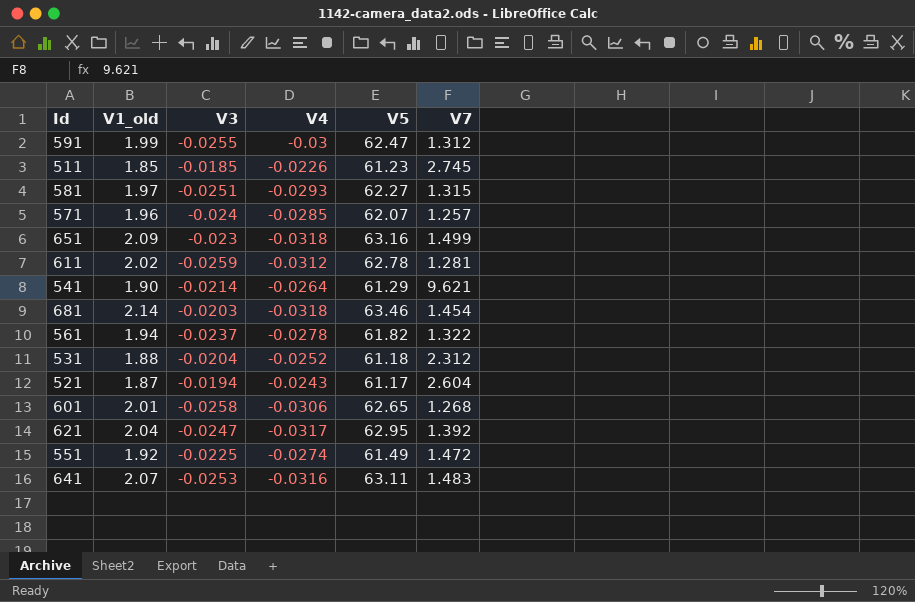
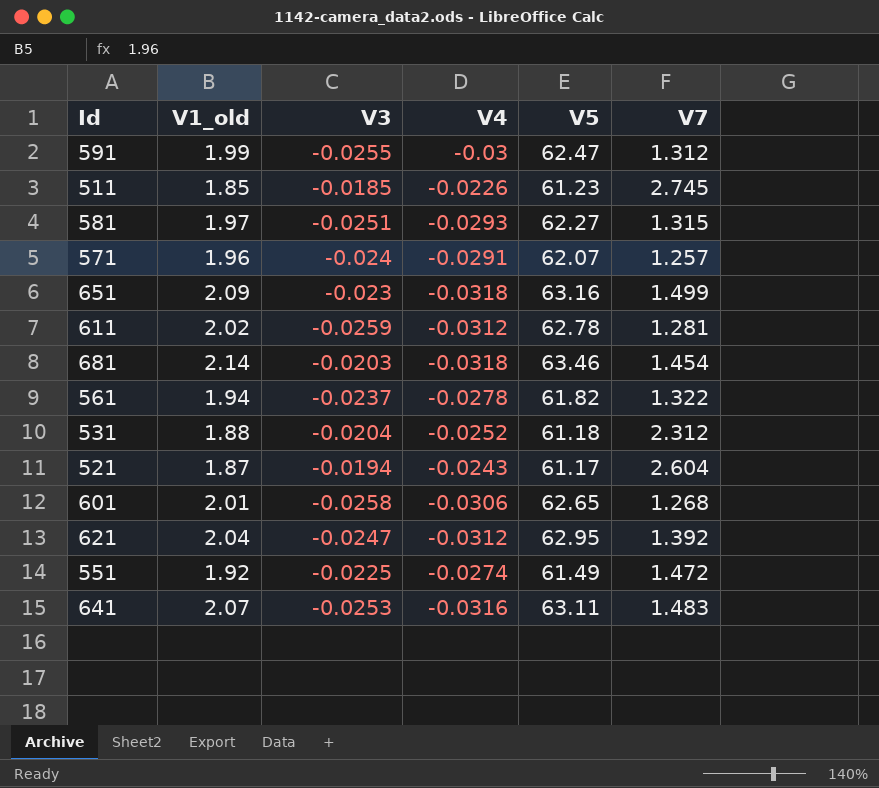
row 541: 1.90 | -0.0214 | -0.0264 | 61.29 | 9.621 -> none
571 | V4: -0.0285 -> -0.0291
621 | V4: -0.0317 -> -0.0312

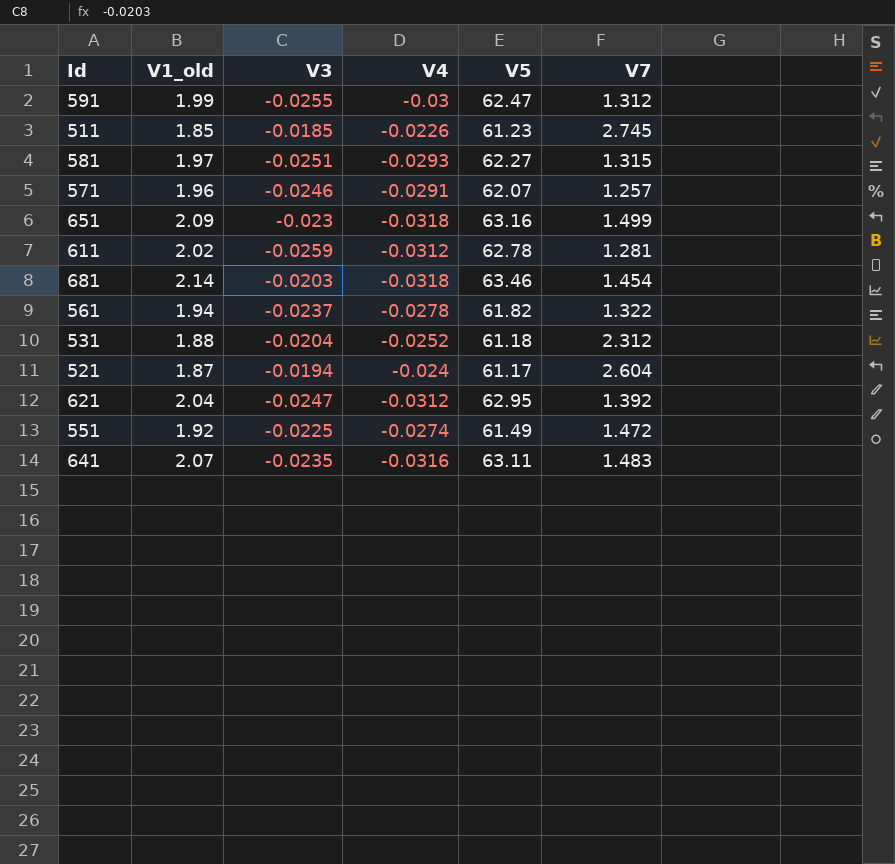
row 601: 2.01 | -0.0258 | -0.0306 | 62.65 | 1.268 -> none
571 | V3: -0.024 -> -0.0246
521 | V4: -0.0243 -> -0.024
641 | V3: -0.0253 -> -0.0235

